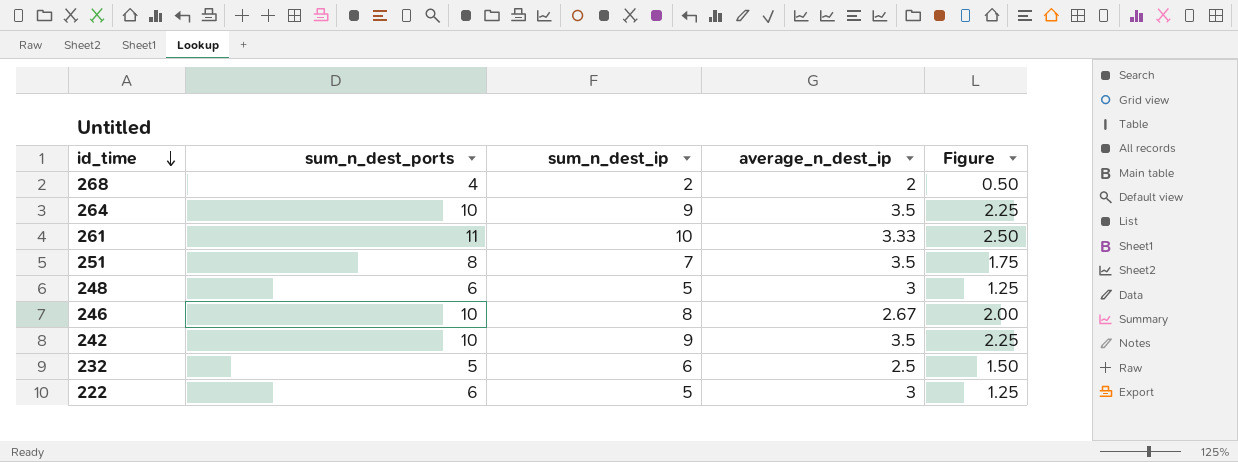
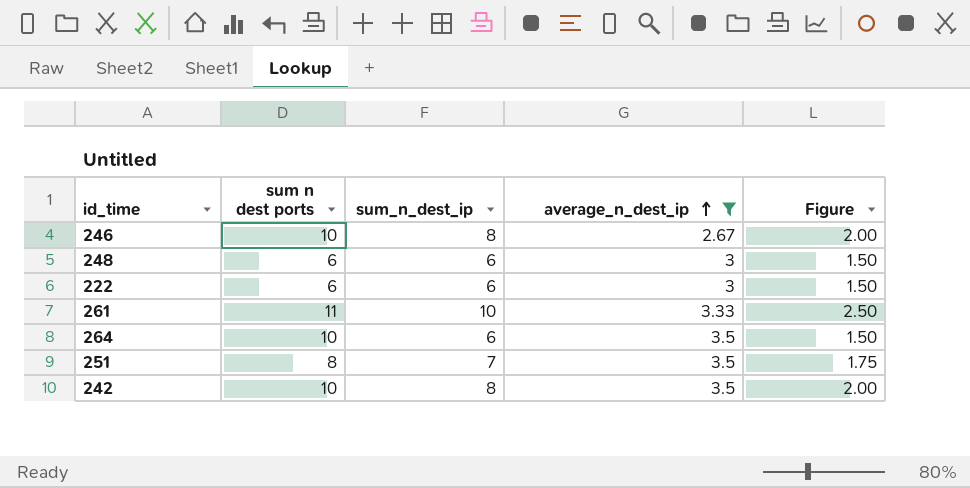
filter: none -> average_n_dest_ip >= 2.67
row order: id_time descending -> average_n_dest_ip ascending
column name: sum_n_dest_ports -> sum n dest ports
248 | sum_n_dest_ip: 5 -> 6
248 | Figure: 1.25 -> 1.50
222 | sum_n_dest_ip: 5 -> 6
222 | Figure: 1.25 -> 1.50
264 | sum_n_dest_ip: 9 -> 6
264 | Figure: 2.25 -> 1.50
242 | sum_n_dest_ip: 9 -> 8
242 | Figure: 2.25 -> 2.00

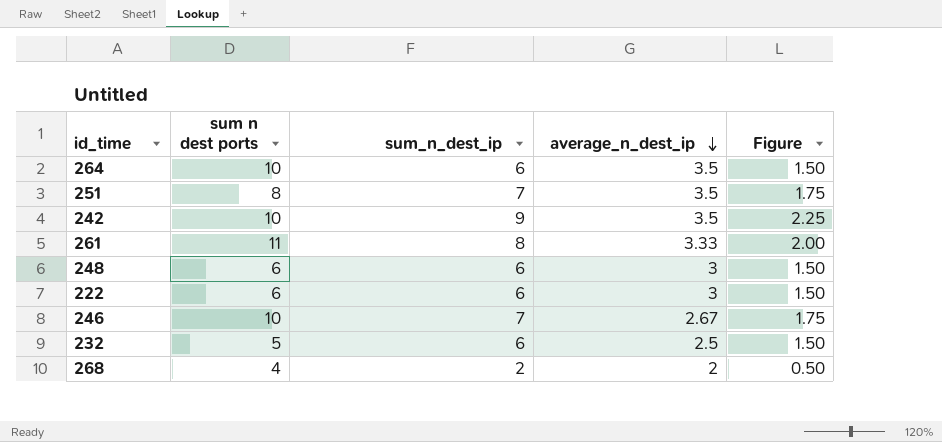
filter: average_n_dest_ip >= 2.67 -> none
row order: average_n_dest_ip ascending -> average_n_dest_ip descending
242 | sum_n_dest_ip: 8 -> 9
242 | Figure: 2.00 -> 2.25
261 | sum_n_dest_ip: 10 -> 8
261 | Figure: 2.50 -> 2.00
246 | sum_n_dest_ip: 8 -> 7
246 | Figure: 2.00 -> 1.75

